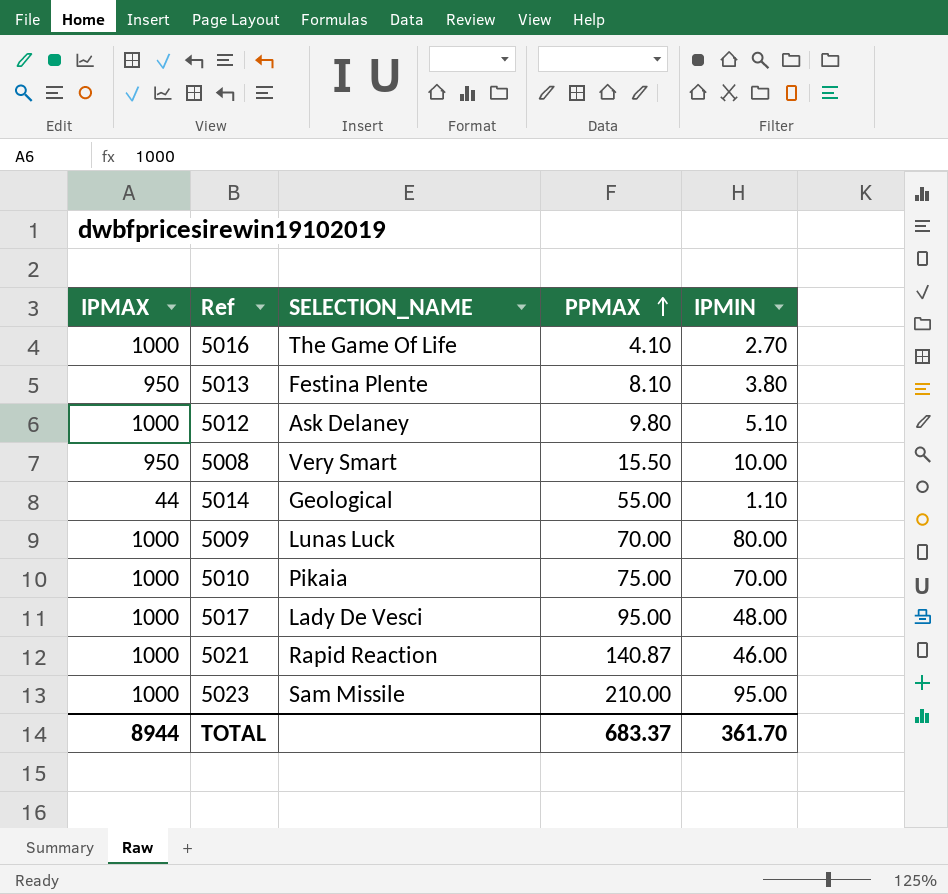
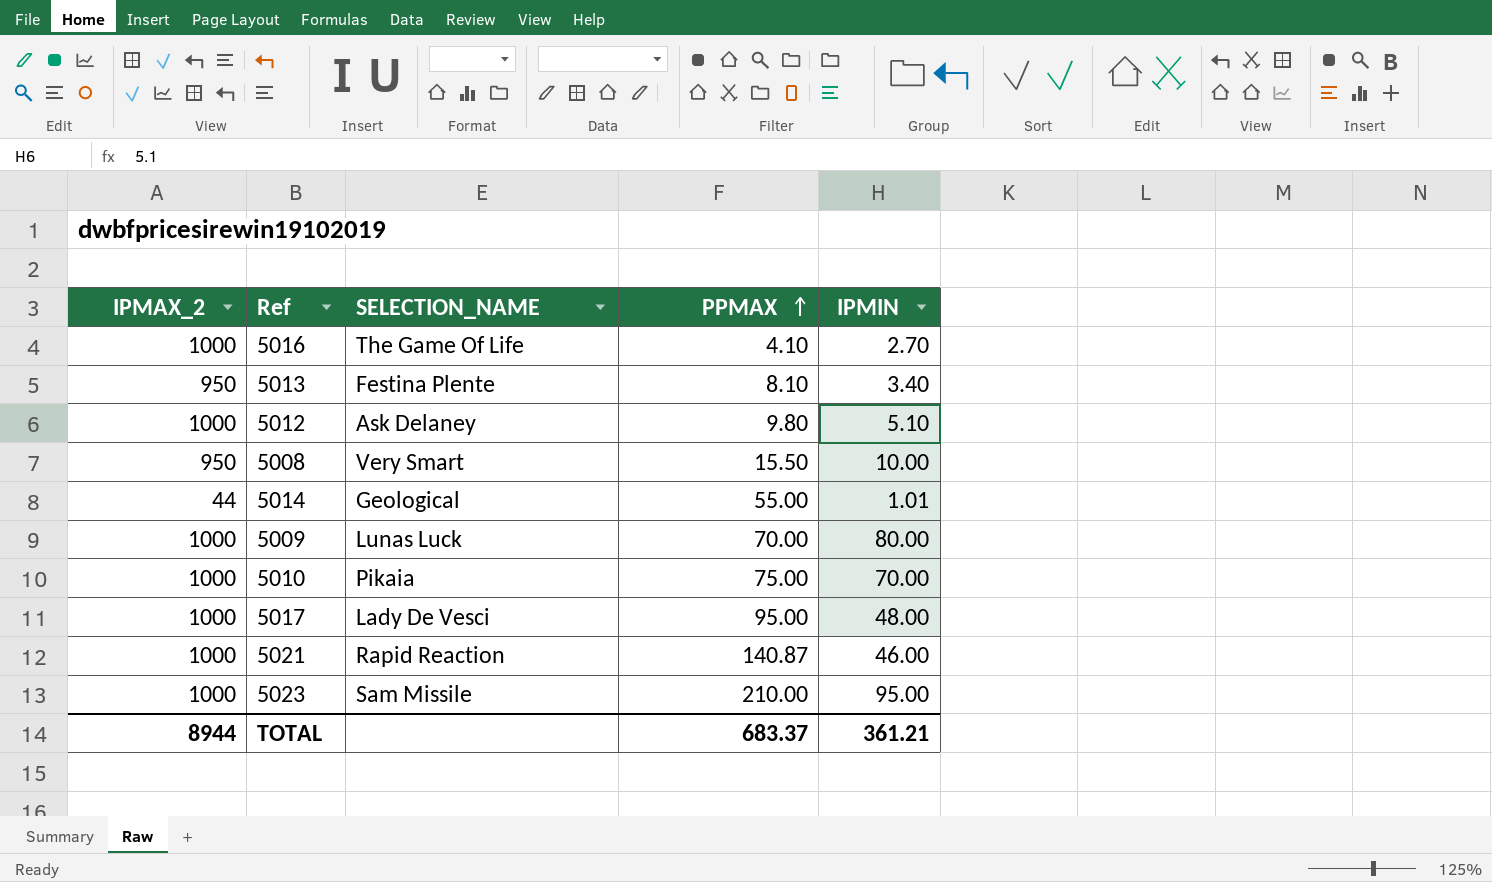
column name: IPMAX -> IPMAX_2
5013 | IPMIN: 3.80 -> 3.40
5014 | IPMIN: 1.10 -> 1.01
TOTAL | IPMIN: 361.70 -> 361.21

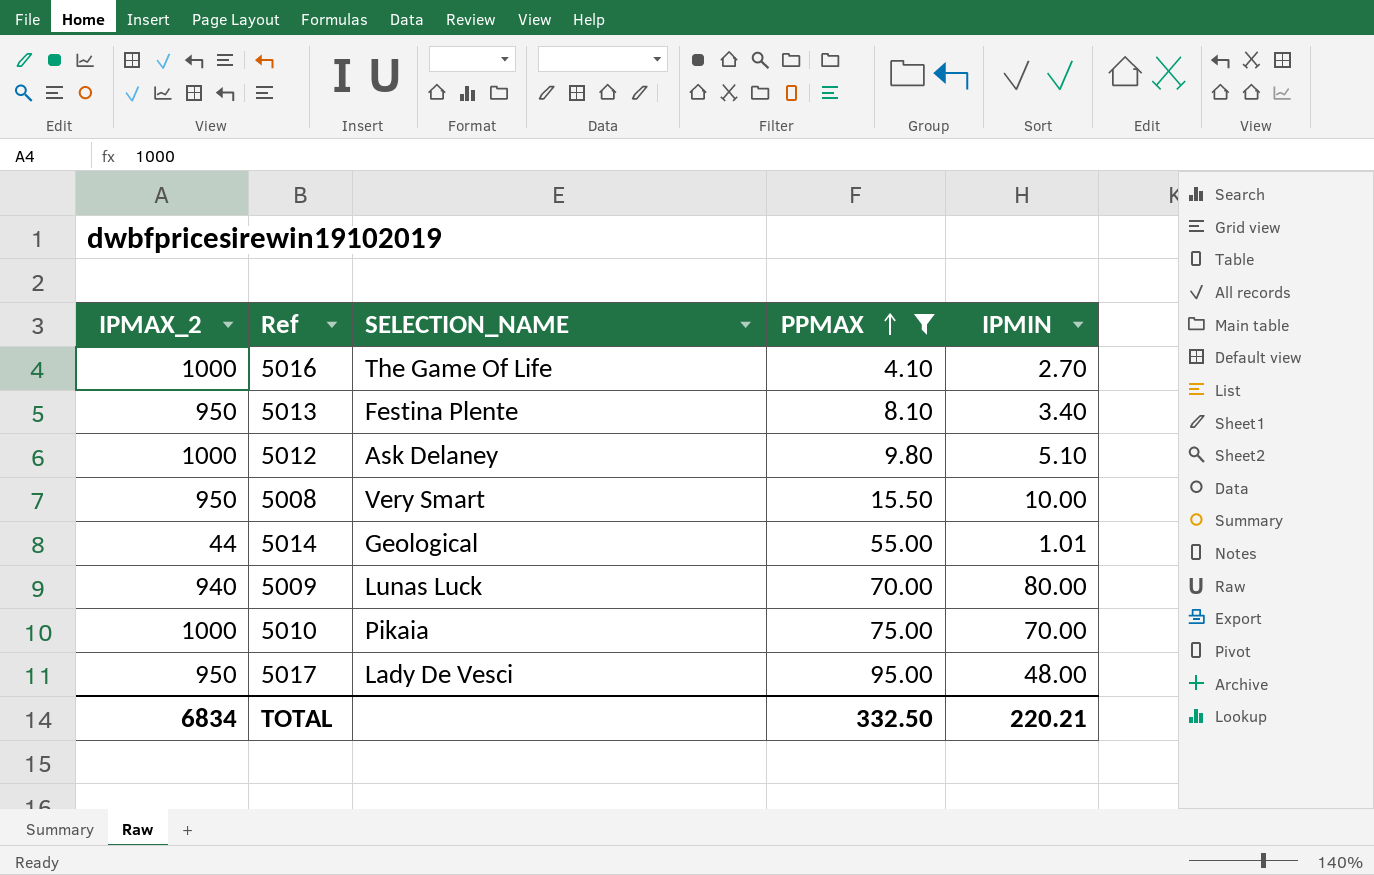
filter: none -> PPMAX <= 95.00
5009 | IPMAX_2: 1000 -> 940
5017 | IPMAX_2: 1000 -> 950
TOTAL | IPMAX_2: 8944 -> 6834
TOTAL | PPMAX: 683.37 -> 332.50
TOTAL | IPMIN: 361.21 -> 220.21

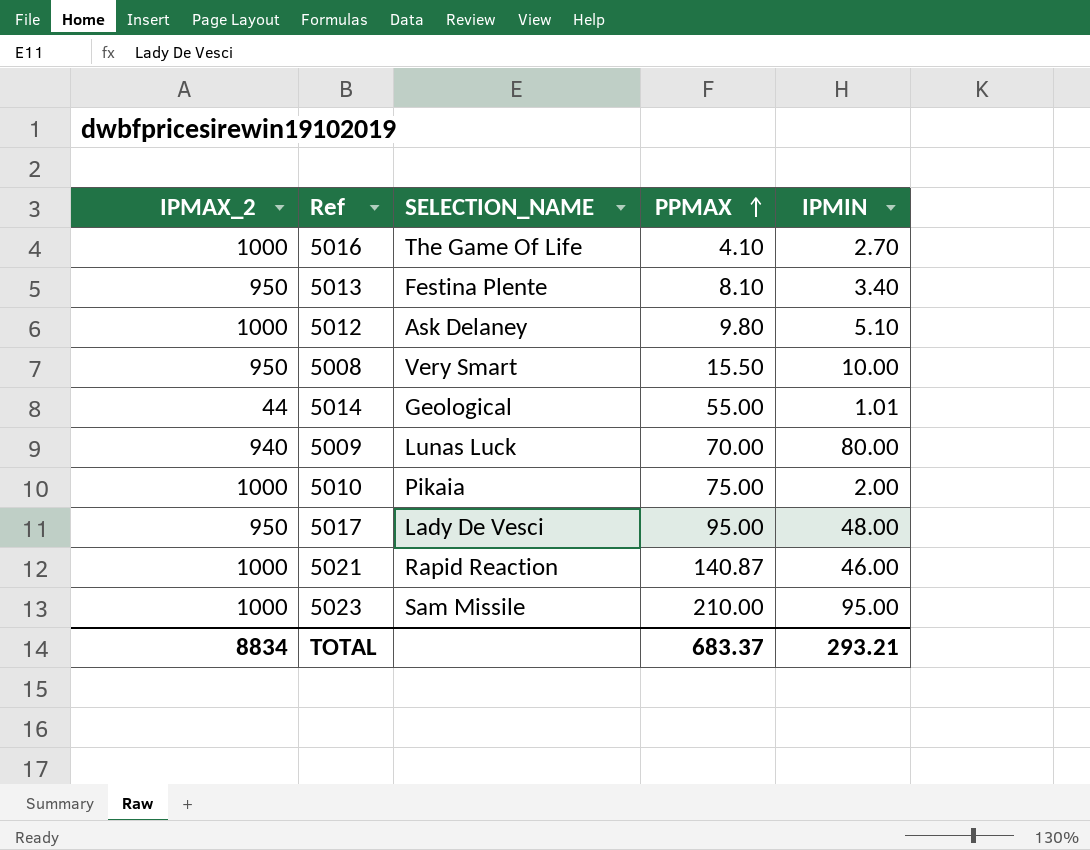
filter: PPMAX <= 95.00 -> none
5010 | IPMIN: 70.00 -> 2.00
TOTAL | IPMAX_2: 6834 -> 8834
TOTAL | PPMAX: 332.50 -> 683.37
TOTAL | IPMIN: 220.21 -> 293.21

